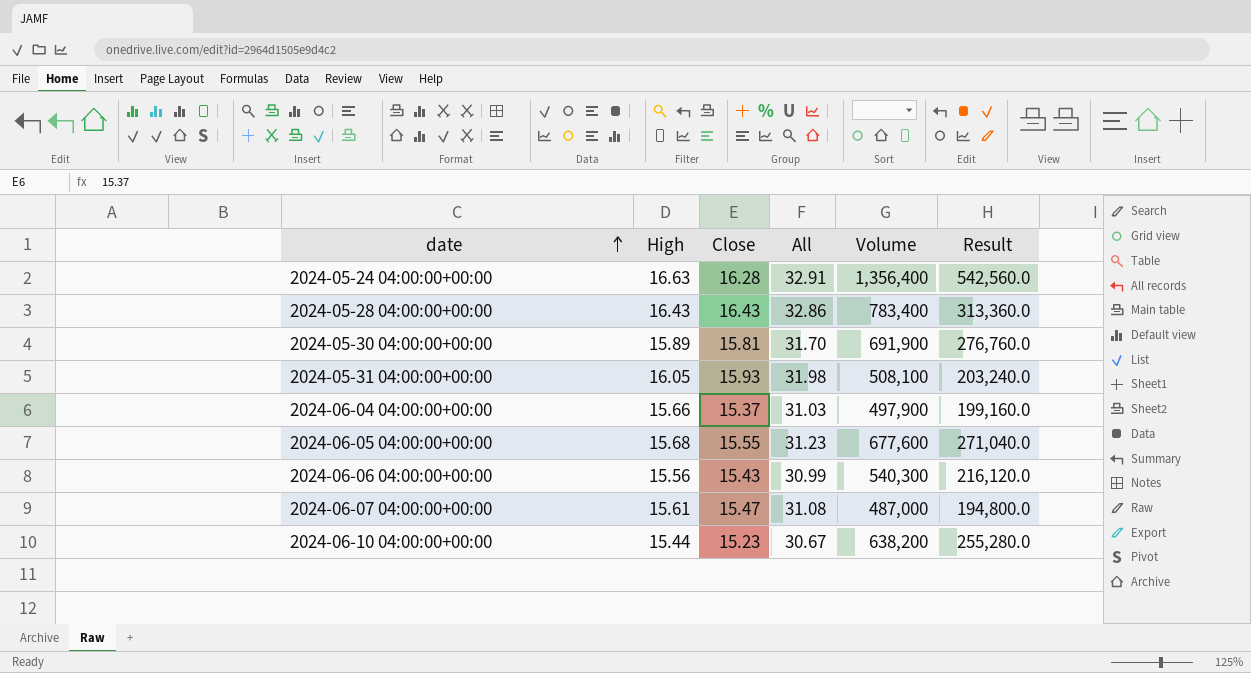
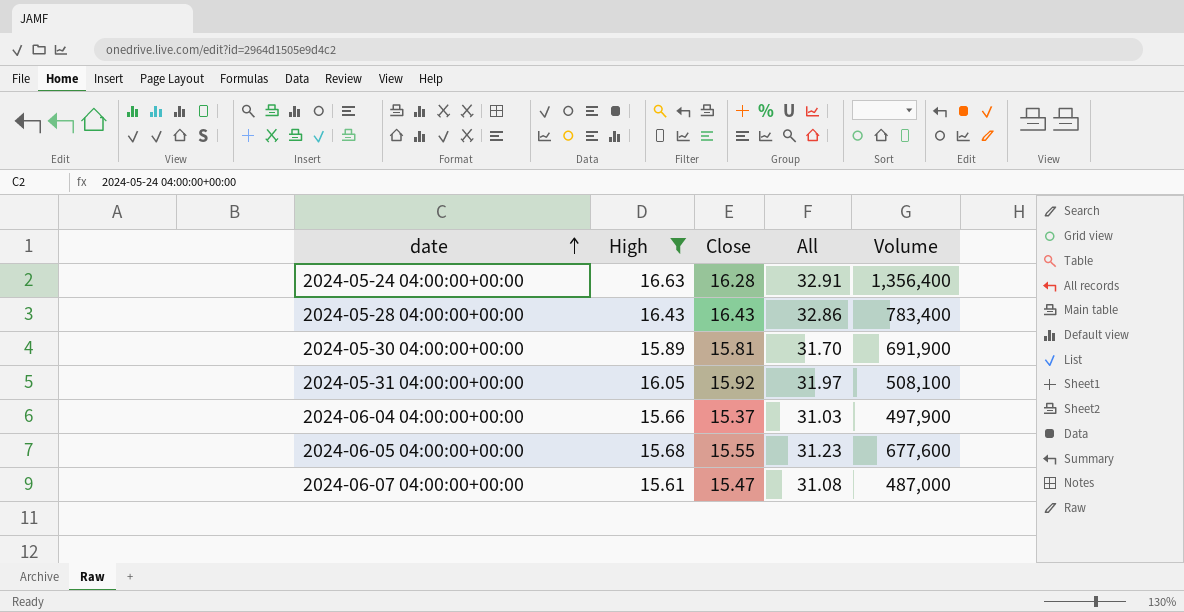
filter: none -> High >= 15.61
column Result | formula: [Volume] * 0.4 -> none
2024-05-31 04:00:00+00:00 | Close: 15.93 -> 15.92
2024-05-31 04:00:00+00:00 | All: 31.98 -> 31.97

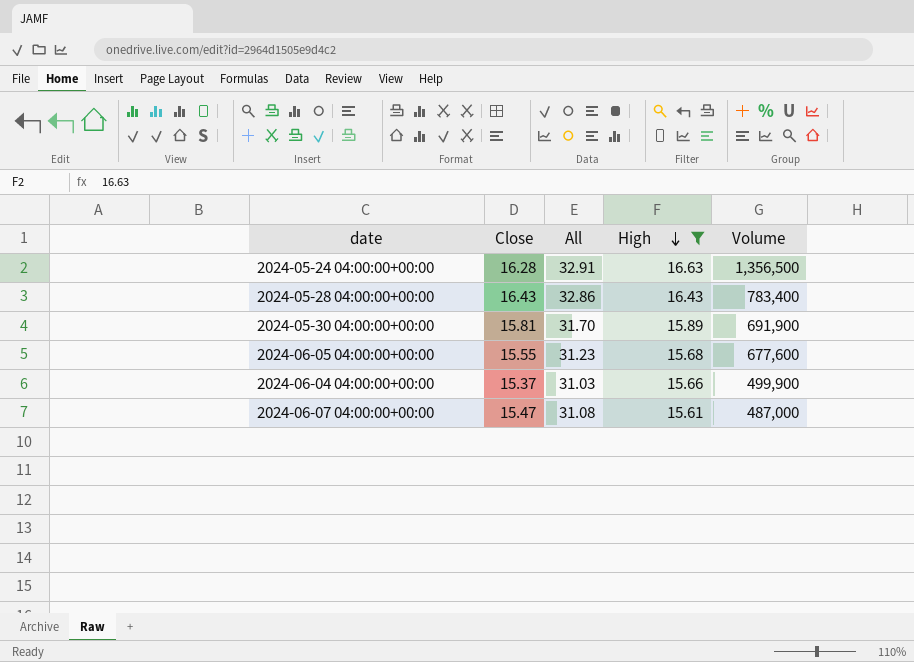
row order: date ascending -> High descending
column High | position: 2 -> 4
row 2024-05-31 04:00:00+00:00: 16.05 | 15.92 | 31.97 | 508,100 -> none
2024-05-24 04:00:00+00:00 | Volume: 1,356,400 -> 1,356,500
2024-06-04 04:00:00+00:00 | Volume: 497,900 -> 499,900

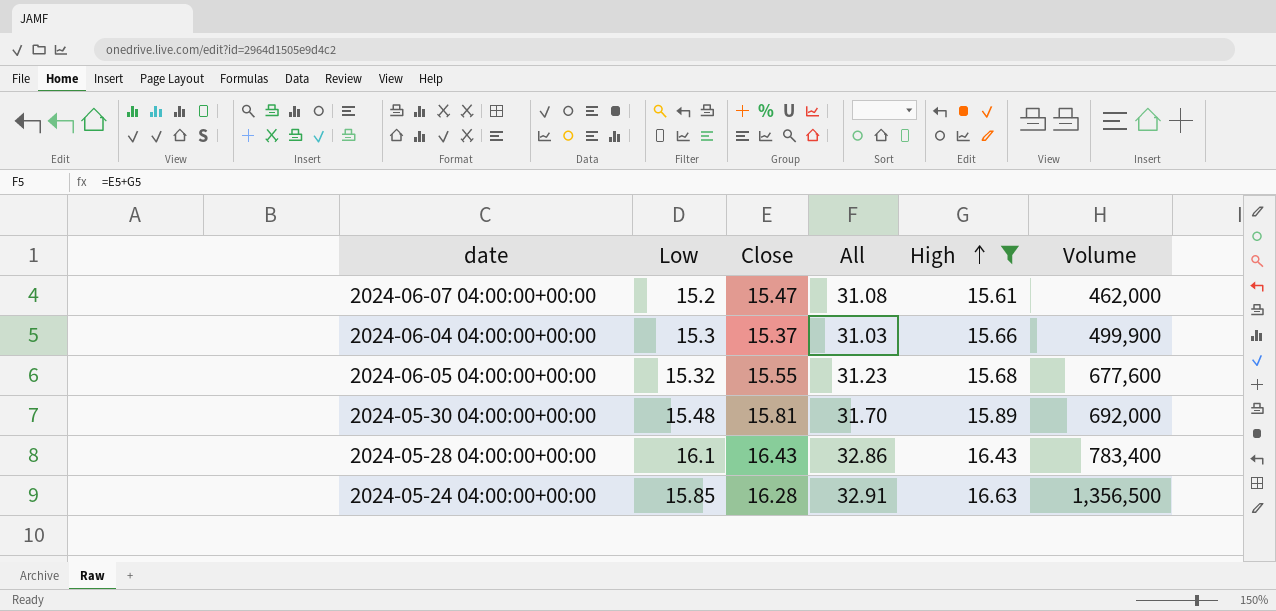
row order: High descending -> High ascending
column Low | position: none -> 2
2024-06-07 04:00:00+00:00 | Volume: 487,000 -> 462,000
2024-05-30 04:00:00+00:00 | Volume: 691,900 -> 692,000

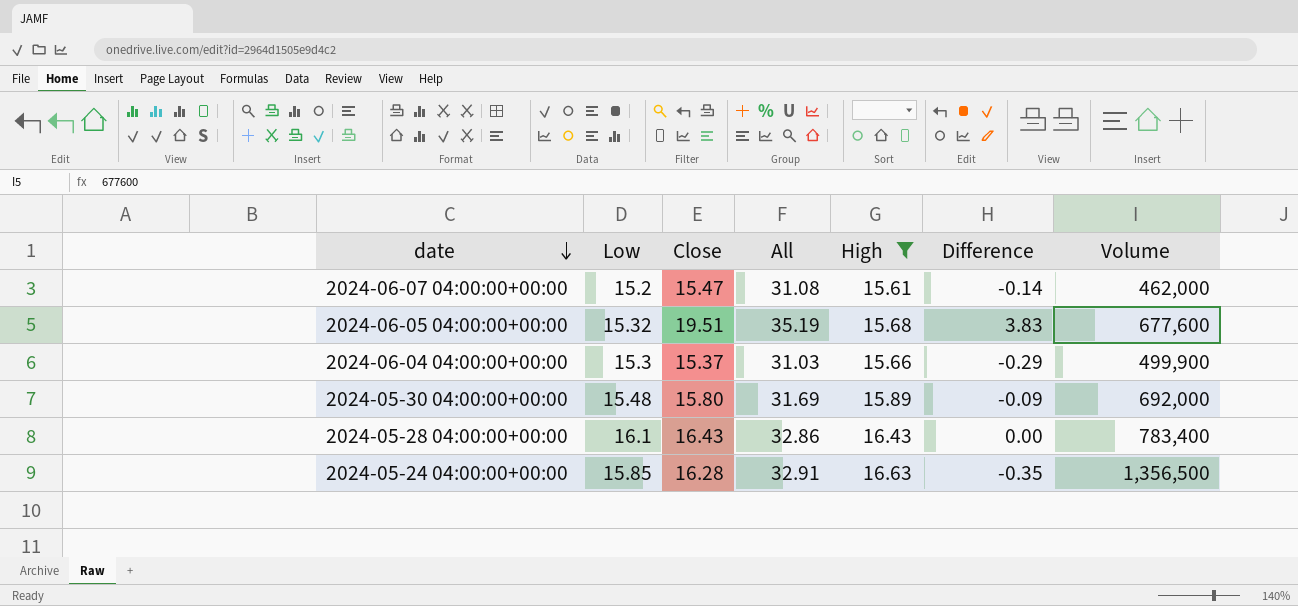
row order: High ascending -> date descending
column Difference | formula: none -> [Close] - [High]
2024-06-05 04:00:00+00:00 | Close: 15.55 -> 19.51
2024-06-05 04:00:00+00:00 | All: 31.23 -> 35.19
2024-05-30 04:00:00+00:00 | Close: 15.81 -> 15.80
2024-05-30 04:00:00+00:00 | All: 31.70 -> 31.69

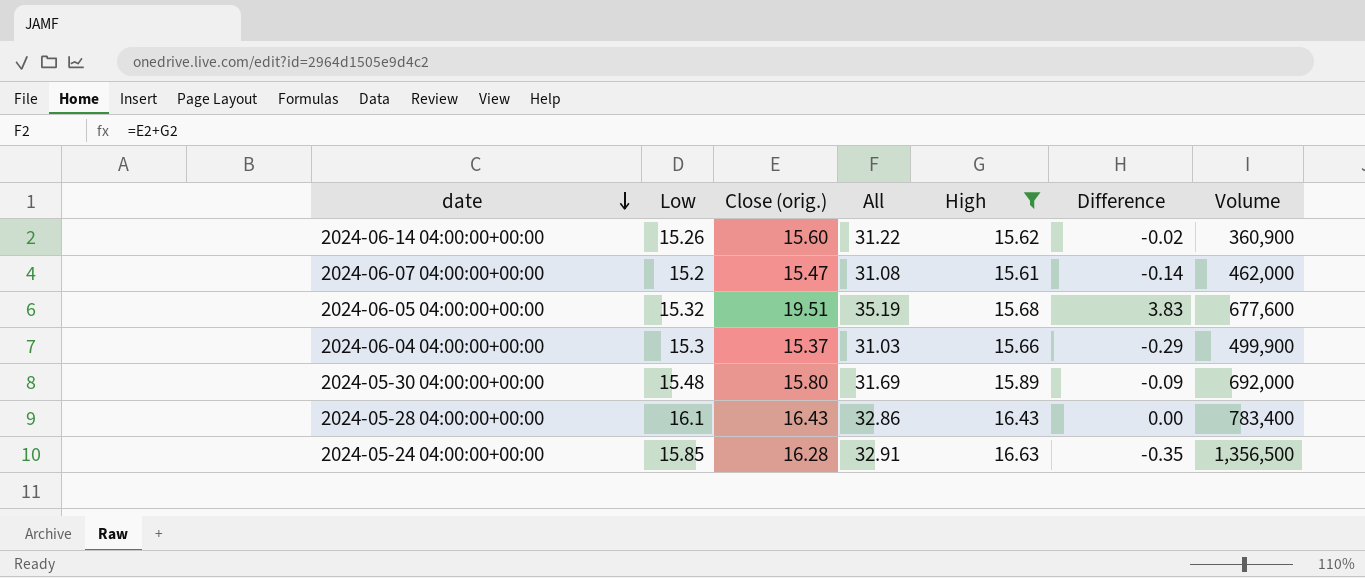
column name: Close -> Close (orig.)
row 2024-06-14 04:00:00+00:00: none -> 15.26 | 15.60 | 31.22 | 15.62 | -0.02 | 360,900

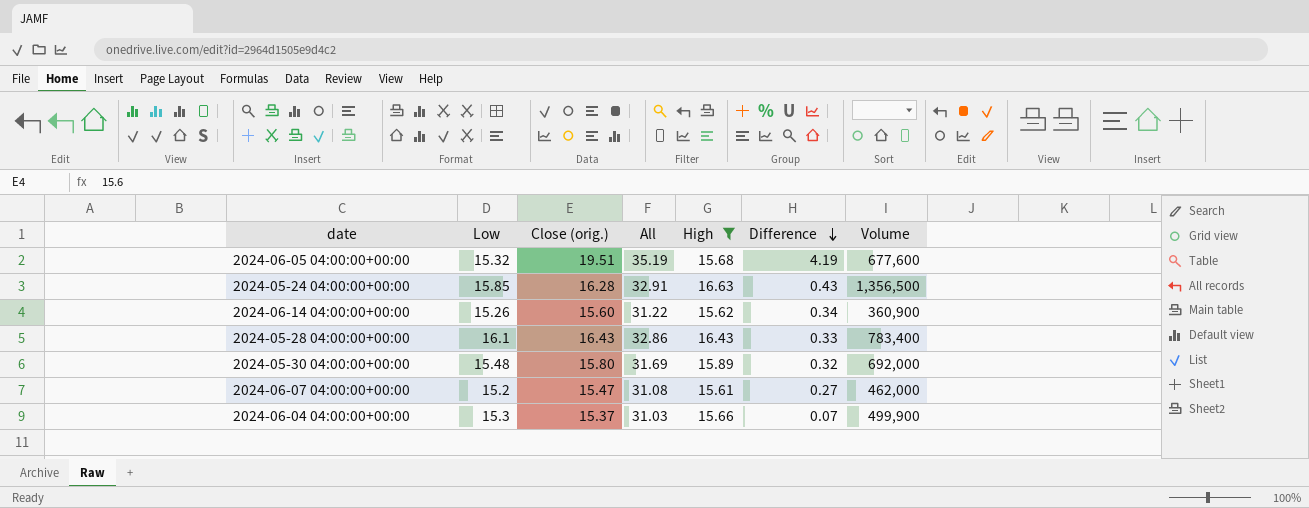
row order: date descending -> Difference descending
column Difference | formula: [Close (orig.)] - [High] -> [Close (orig.)] - [Low]

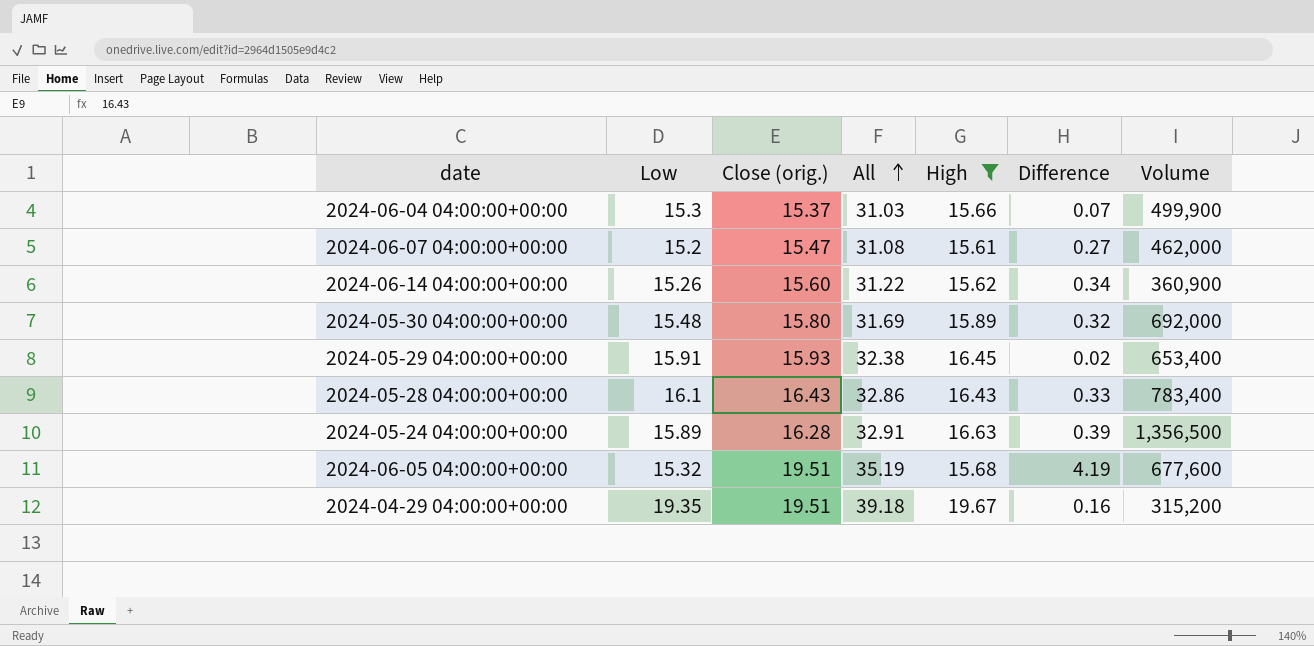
row order: Difference descending -> All ascending
row 2024-05-29 04:00:00+00:00: none -> 15.91 | 15.93 | 32.38 | 16.45 | 0.02 | 653,400
2024-05-24 04:00:00+00:00 | Low: 15.85 -> 15.89
2024-05-24 04:00:00+00:00 | Difference: 0.43 -> 0.39
row 2024-04-29 04:00:00+00:00: none -> 19.35 | 19.51 | 39.18 | 19.67 | 0.16 | 315,200

